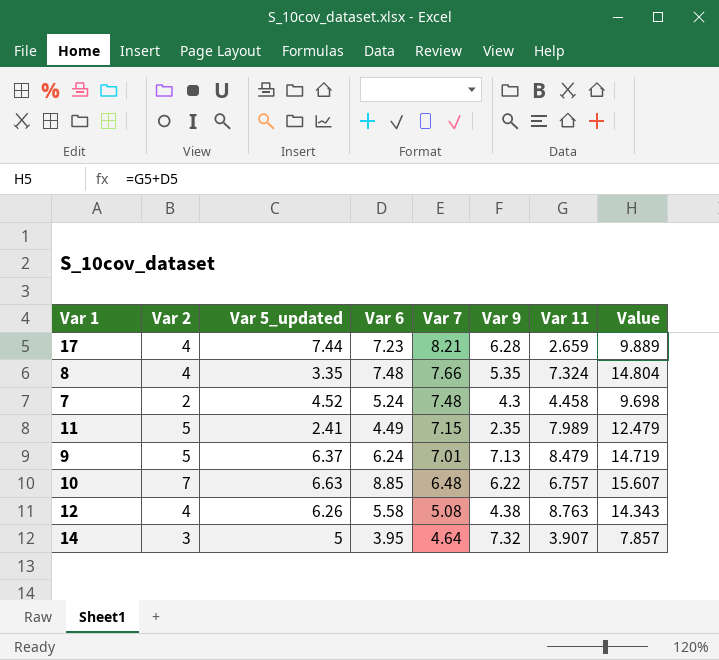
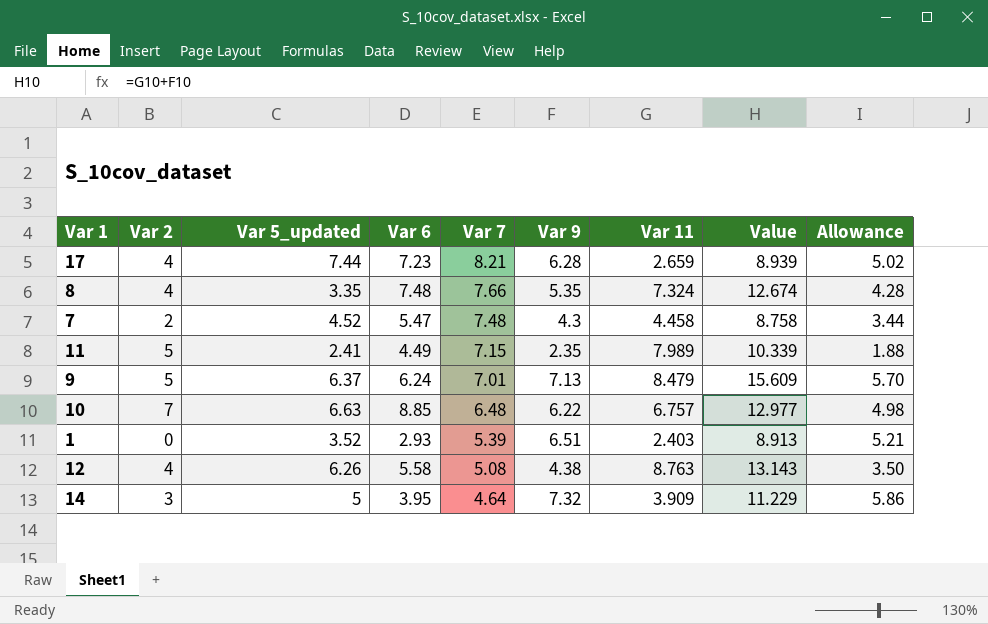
column Value | formula: [Var 6] + [Var 11] -> [Var 9] + [Var 11]
column Allowance | formula: none -> [Var 9] * 0.8
7 | Var 6: 5.24 -> 5.47
row 1: none -> 0 | 3.52 | 2.93 | 5.39 | 6.51 | 2.403 | 8.913 | 5.21
14 | Var 11: 3.907 -> 3.909

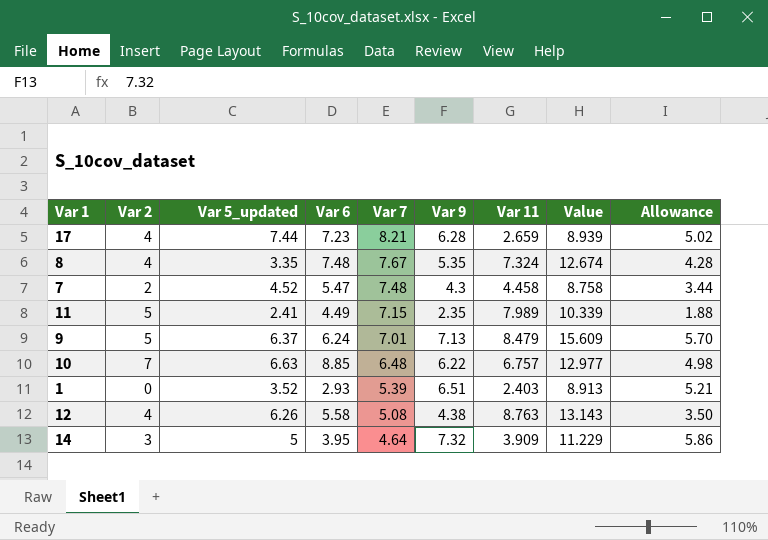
8 | Var 7: 7.66 -> 7.67

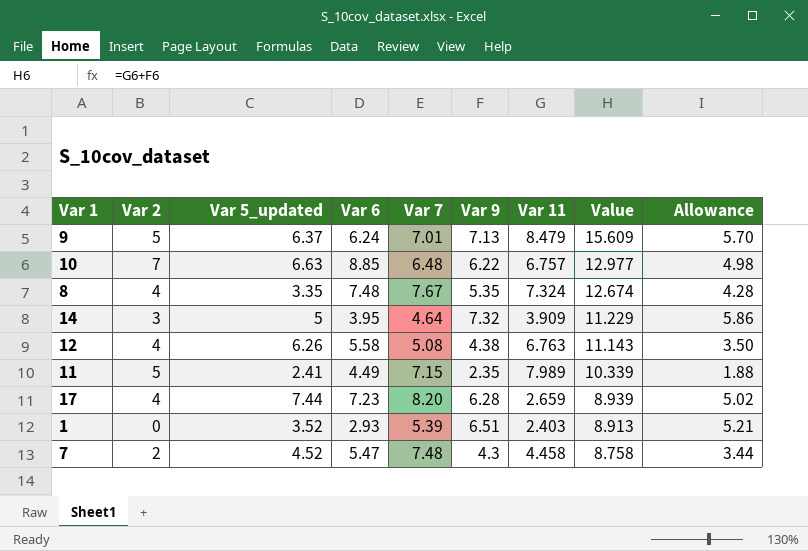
row order: Var 7 descending -> Value descending
12 | Var 11: 8.763 -> 6.763
12 | Value: 13.143 -> 11.143
17 | Var 7: 8.21 -> 8.20

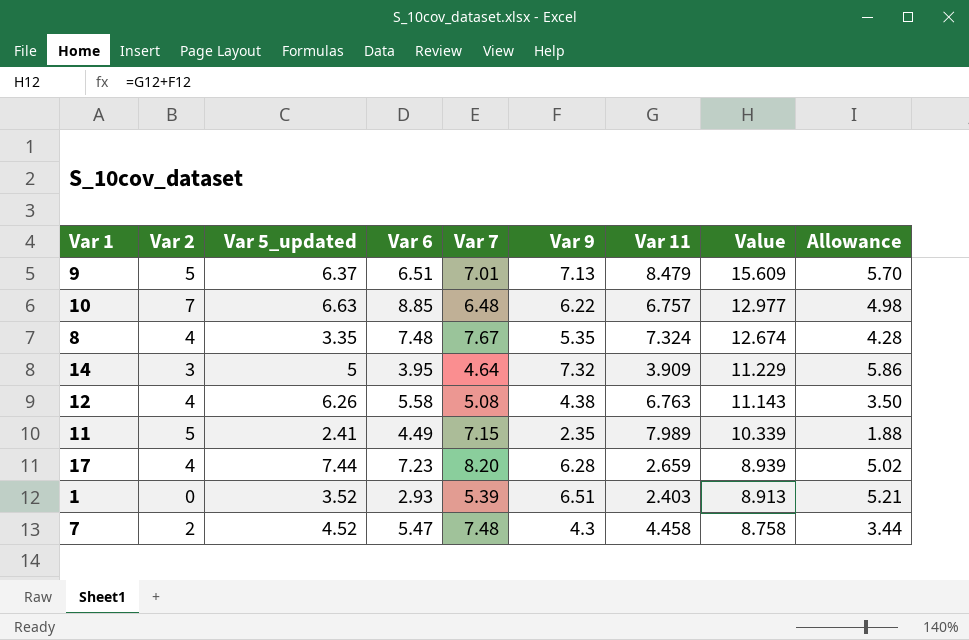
9 | Var 6: 6.24 -> 6.51

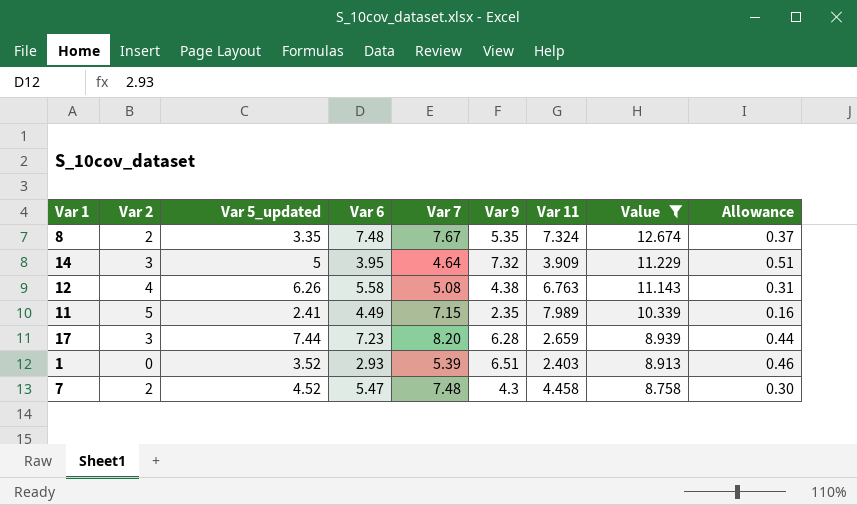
filter: none -> Value <= 12.674
column Allowance | formula: [Var 9] * 0.8 -> [Var 9] * 0.07
8 | Var 2: 4 -> 2
17 | Var 2: 4 -> 3

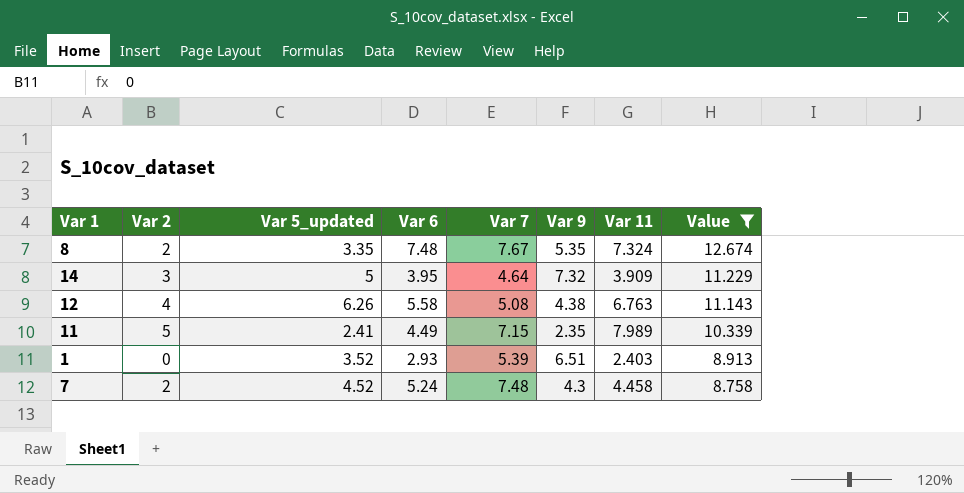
column Allowance | formula: [Var 9] * 0.07 -> none
row 17: 3 | 7.44 | 7.23 | 8.20 | 6.28 | 2.659 | 8.939 | 0.44 -> none
7 | Var 6: 5.47 -> 5.24

